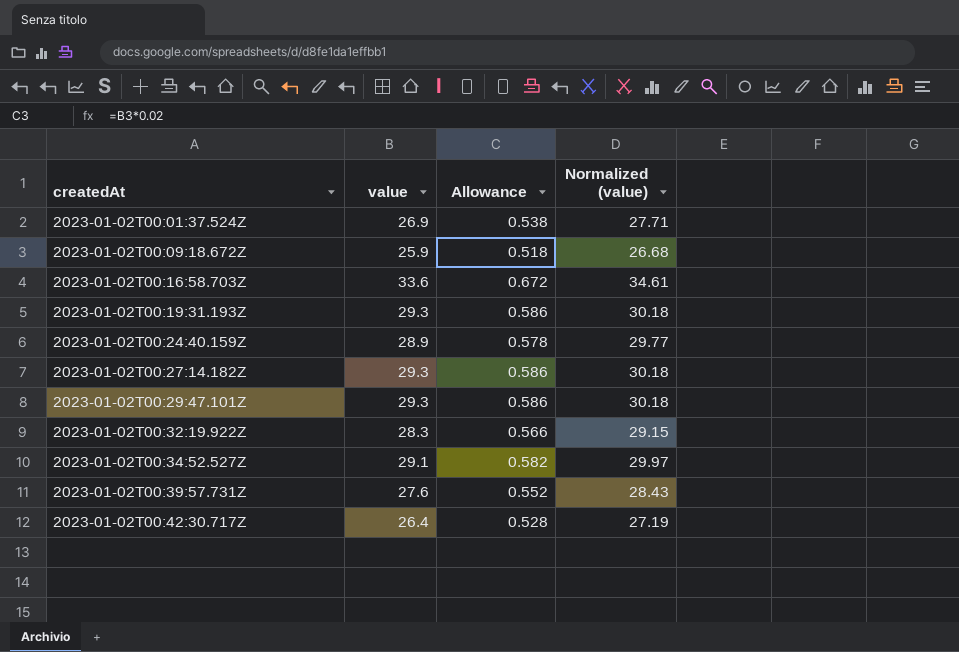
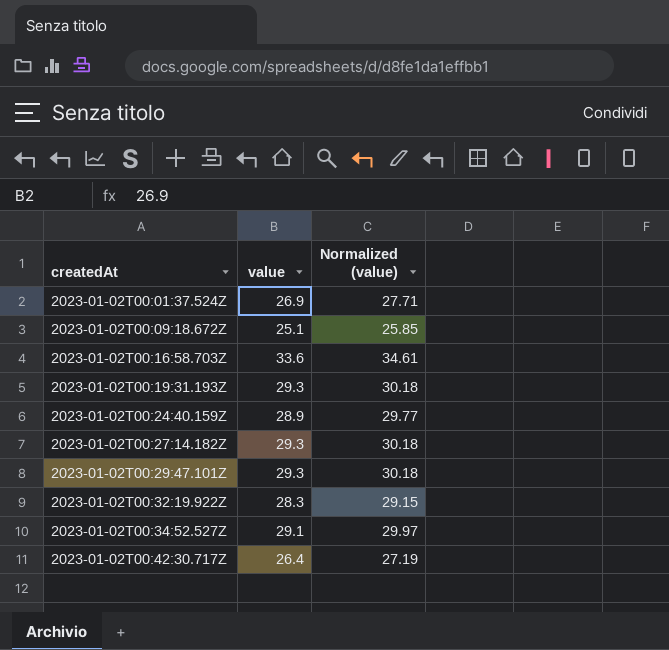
column Allowance | formula: [value] * 0.02 -> none
row 2023-01-02T00:39:57.731Z: 27.6 | 0.552 | 28.43 -> none
2023-01-02T00:09:18.672Z | value: 25.9 -> 25.1
2023-01-02T00:09:18.672Z | Normalized (value): 26.68 -> 25.85

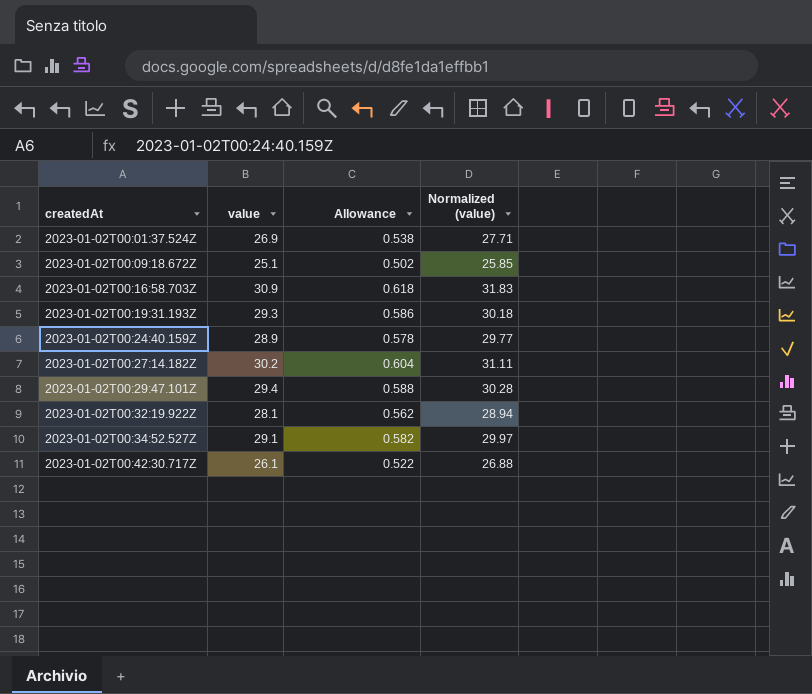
column Allowance | formula: none -> [value] * 0.02
2023-01-02T00:16:58.703Z | value: 33.6 -> 30.9
2023-01-02T00:16:58.703Z | Normalized (value): 34.61 -> 31.83
2023-01-02T00:27:14.182Z | value: 29.3 -> 30.2
2023-01-02T00:27:14.182Z | Normalized (value): 30.18 -> 31.11
2023-01-02T00:29:47.101Z | value: 29.3 -> 29.4
2023-01-02T00:29:47.101Z | Normalized (value): 30.18 -> 30.28
2023-01-02T00:32:19.922Z | value: 28.3 -> 28.1
2023-01-02T00:32:19.922Z | Normalized (value): 29.15 -> 28.94
2023-01-02T00:42:30.717Z | value: 26.4 -> 26.1
2023-01-02T00:42:30.717Z | Normalized (value): 27.19 -> 26.88

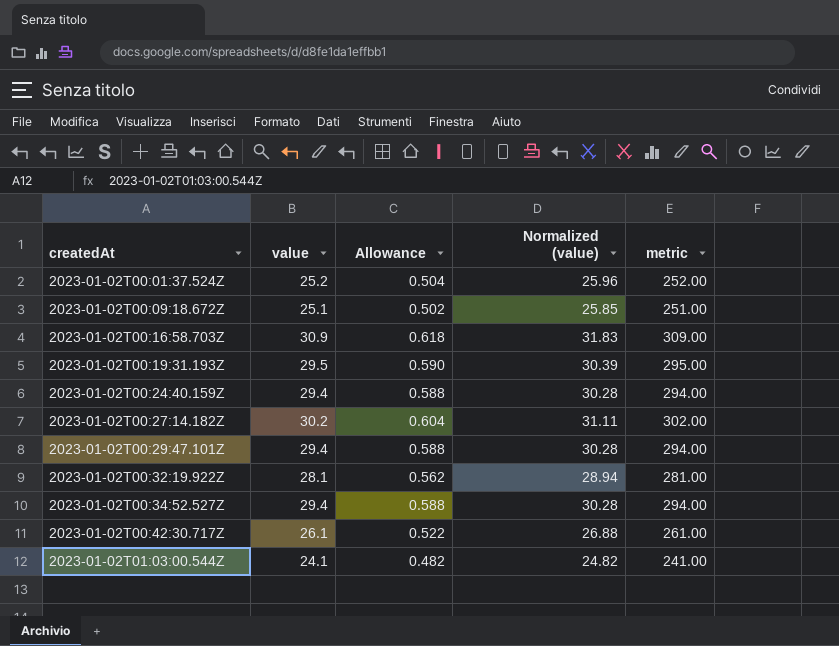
column metric | formula: none -> [value] * 10
2023-01-02T00:01:37.524Z | value: 26.9 -> 25.2
2023-01-02T00:01:37.524Z | Allowance: 0.538 -> 0.504
2023-01-02T00:01:37.524Z | Normalized (value): 27.71 -> 25.96
2023-01-02T00:19:31.193Z | value: 29.3 -> 29.5
2023-01-02T00:19:31.193Z | Allowance: 0.586 -> 0.590
2023-01-02T00:19:31.193Z | Normalized (value): 30.18 -> 30.39
2023-01-02T00:24:40.159Z | value: 28.9 -> 29.4
2023-01-02T00:24:40.159Z | Allowance: 0.578 -> 0.588
2023-01-02T00:24:40.159Z | Normalized (value): 29.77 -> 30.28
2023-01-02T00:34:52.527Z | value: 29.1 -> 29.4
2023-01-02T00:34:52.527Z | Allowance: 0.582 -> 0.588
2023-01-02T00:34:52.527Z | Normalized (value): 29.97 -> 30.28
row 2023-01-02T01:03:00.544Z: none -> 24.1 | 0.482 | 24.82 | 241.00

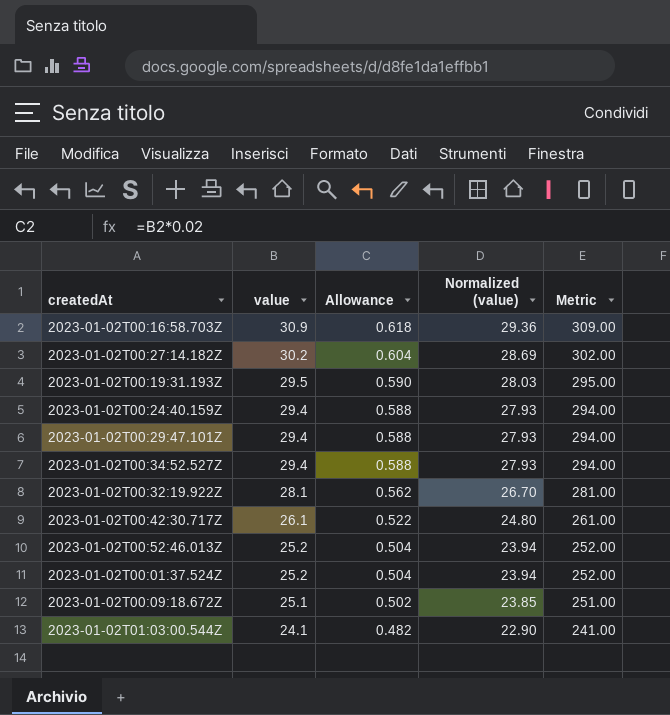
row order: createdAt ascending -> value descending
column Normalized (value) | formula: [value] * 1.03 -> [value] * 0.95
column name: metric -> Metric
row 2023-01-02T00:52:46.013Z: none -> 25.2 | 0.504 | 23.94 | 252.00

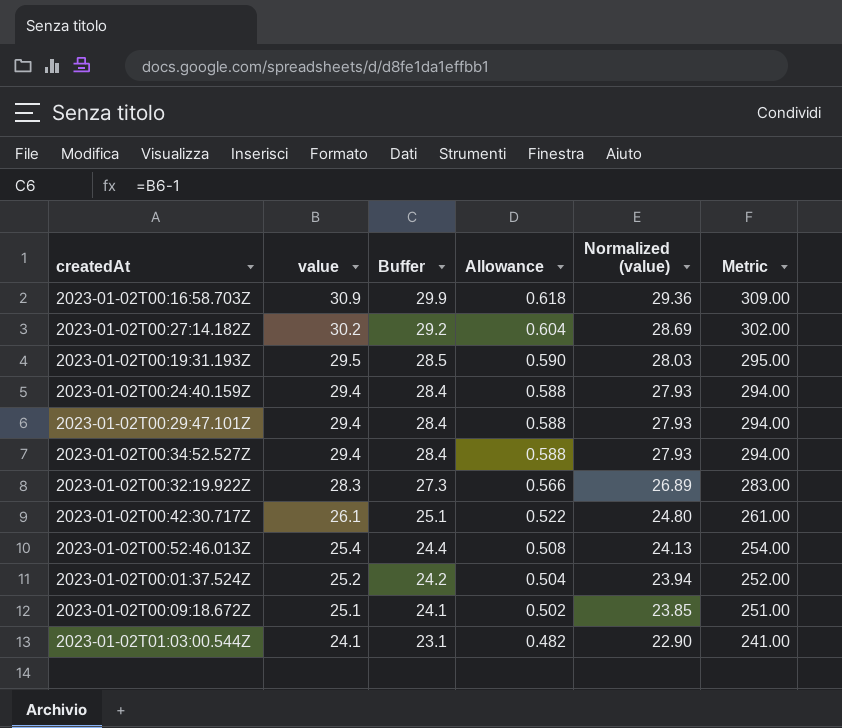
column Buffer | formula: none -> [value] - 1
2023-01-02T00:32:19.922Z | value: 28.1 -> 28.3
2023-01-02T00:32:19.922Z | Allowance: 0.562 -> 0.566
2023-01-02T00:32:19.922Z | Normalized (value): 26.70 -> 26.89
2023-01-02T00:32:19.922Z | Metric: 281.00 -> 283.00
2023-01-02T00:52:46.013Z | value: 25.2 -> 25.4
2023-01-02T00:52:46.013Z | Allowance: 0.504 -> 0.508
2023-01-02T00:52:46.013Z | Normalized (value): 23.94 -> 24.13
2023-01-02T00:52:46.013Z | Metric: 252.00 -> 254.00

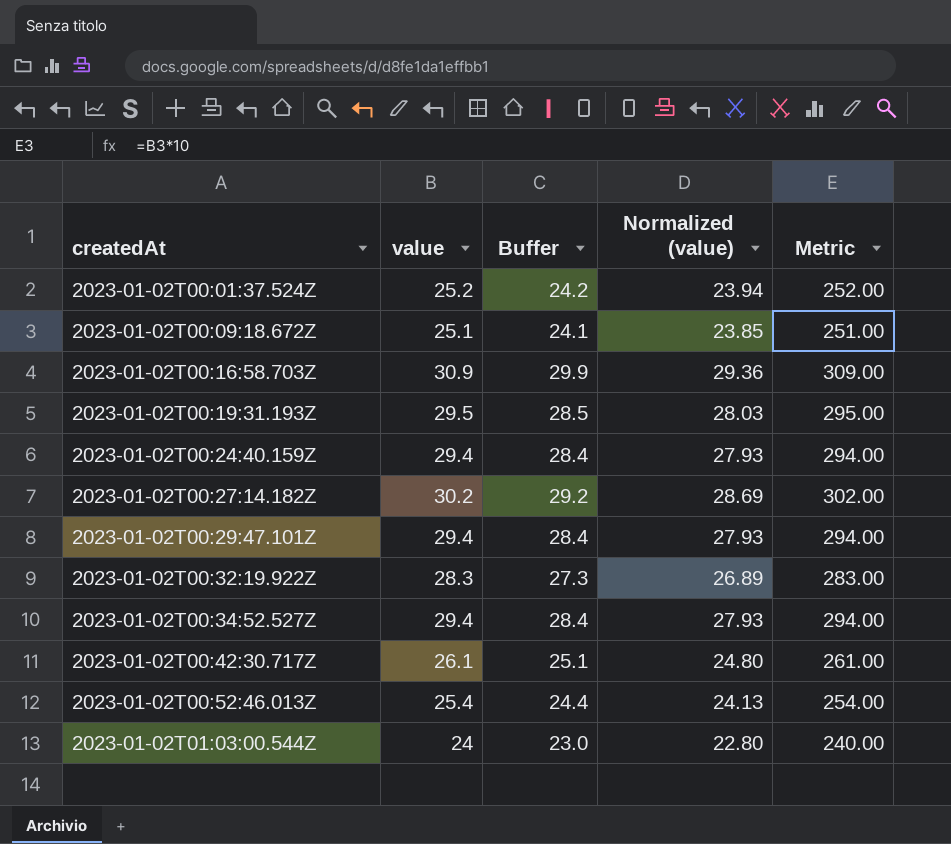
row order: value descending -> createdAt ascending
column Allowance | formula: [value] * 0.02 -> none
2023-01-02T01:03:00.544Z | value: 24.1 -> 24
2023-01-02T01:03:00.544Z | Buffer: 23.1 -> 23.0
2023-01-02T01:03:00.544Z | Normalized (value): 22.90 -> 22.80
2023-01-02T01:03:00.544Z | Metric: 241.00 -> 240.00

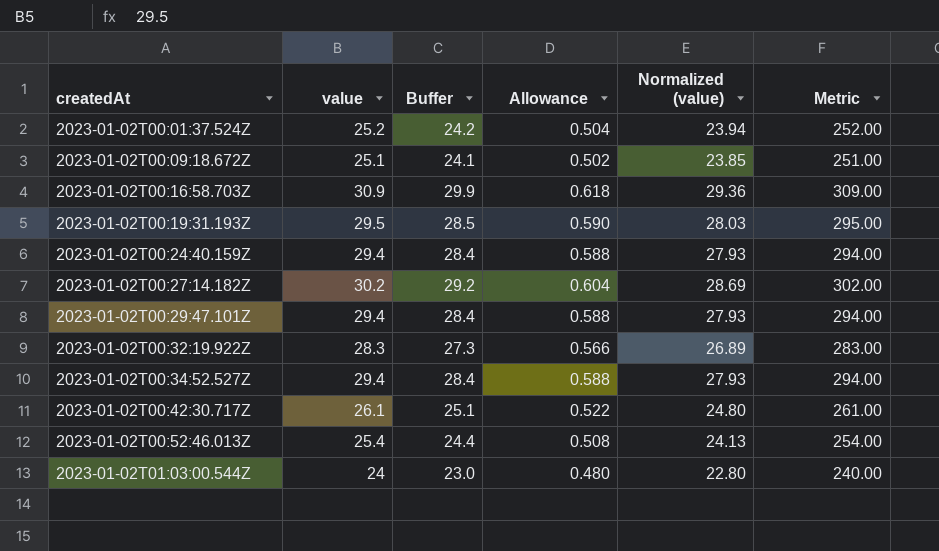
column Allowance | formula: none -> [value] * 0.02

